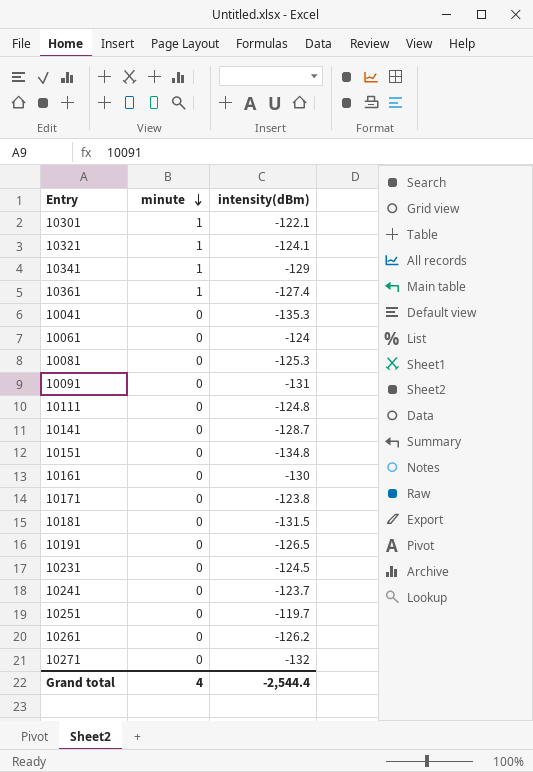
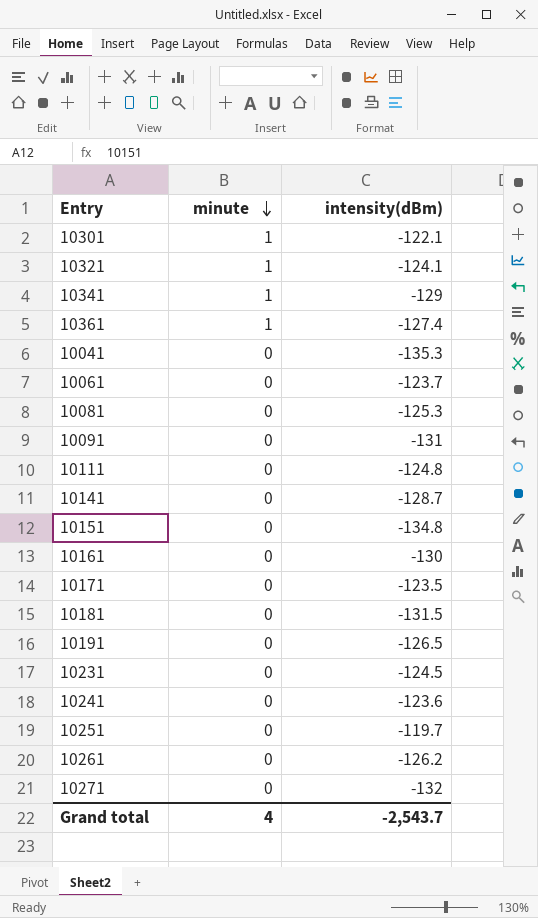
10061 | intensity(dBm): -124 -> -123.7
10171 | intensity(dBm): -123.8 -> -123.5
10241 | intensity(dBm): -123.7 -> -123.6
Grand total | intensity(dBm): -2,544.4 -> -2,543.7

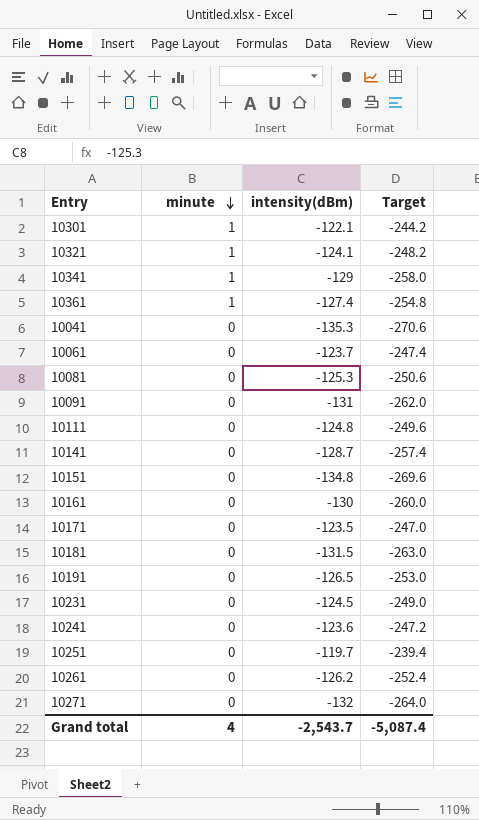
column Target | formula: none -> [intensity(dBm)] * 2

